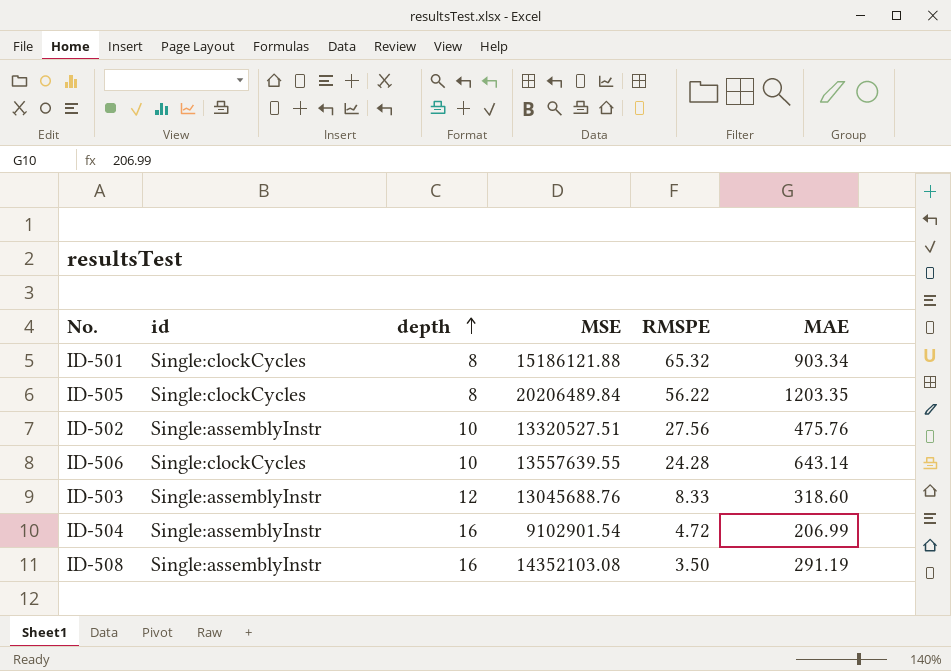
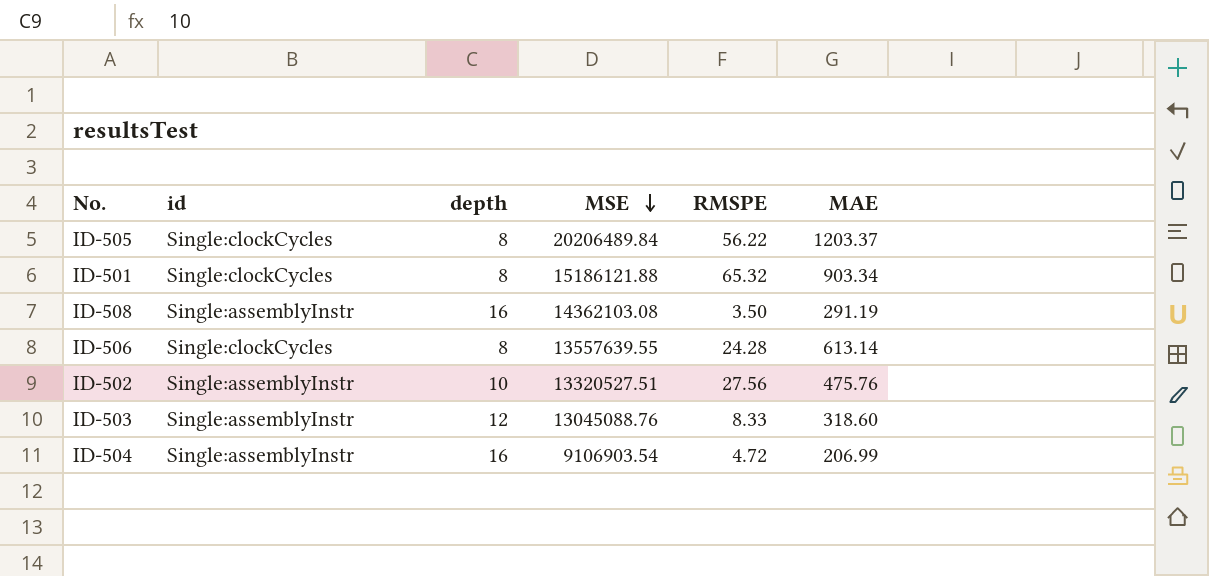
row order: depth ascending -> MSE descending
ID-505 | MAE: 1203.35 -> 1203.37
ID-508 | MSE: 14352103.08 -> 14362103.08
ID-506 | depth: 10 -> 8
ID-506 | MAE: 643.14 -> 613.14
ID-503 | MSE: 13045688.76 -> 13045088.76
ID-504 | MSE: 9102901.54 -> 9106903.54

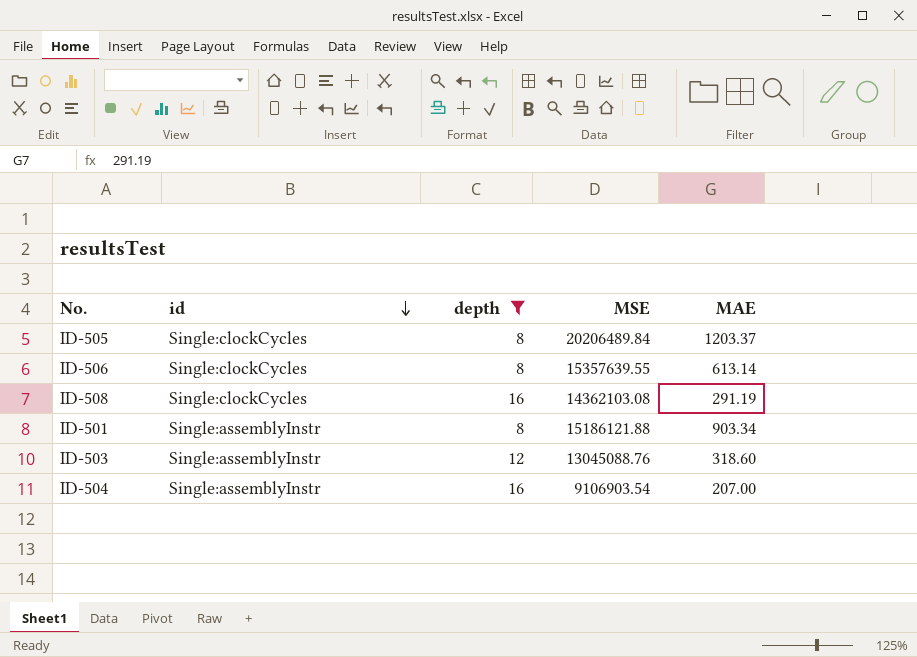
filter: none -> depth != 10
row order: MSE descending -> id descending
column RMSPE | position: 5 -> none
ID-506 | MSE: 13557639.55 -> 15357639.55
ID-508 | id: Single:assemblyInstr -> Single:clockCycles
ID-501 | id: Single:clockCycles -> Single:assemblyInstr
ID-504 | MAE: 206.99 -> 207.00

